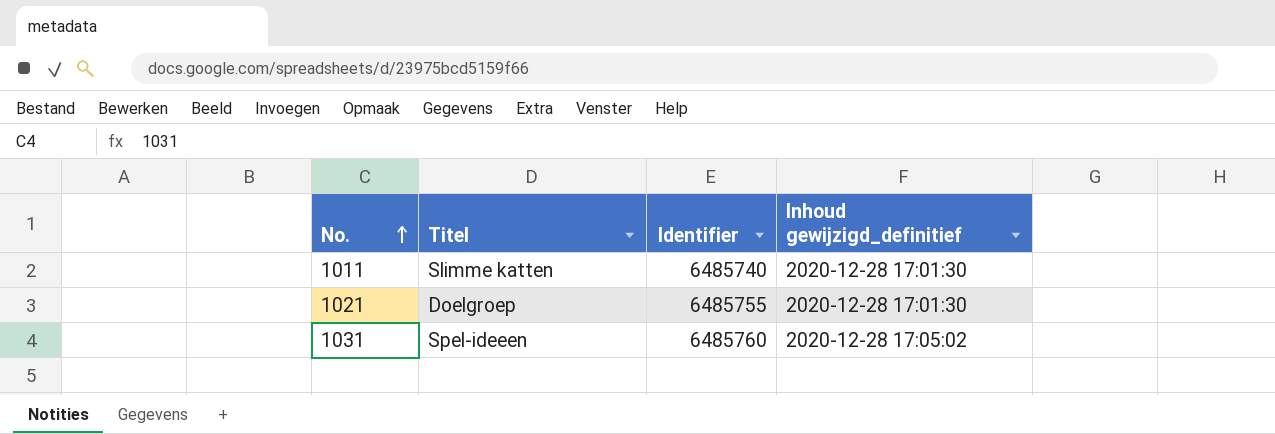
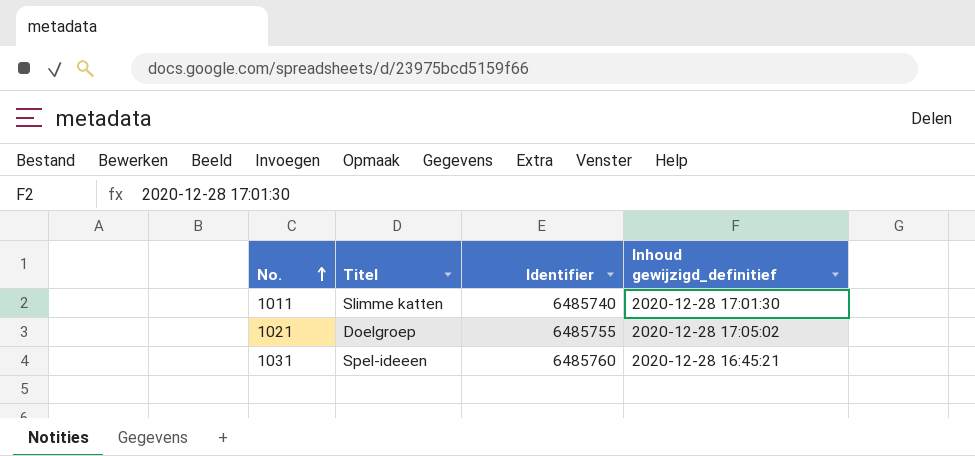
1021 | Inhoud gewijzigd_definitief: 2020-12-28 17:01:30 -> 2020-12-28 17:05:02
1031 | Inhoud gewijzigd_definitief: 2020-12-28 17:05:02 -> 2020-12-28 16:45:21

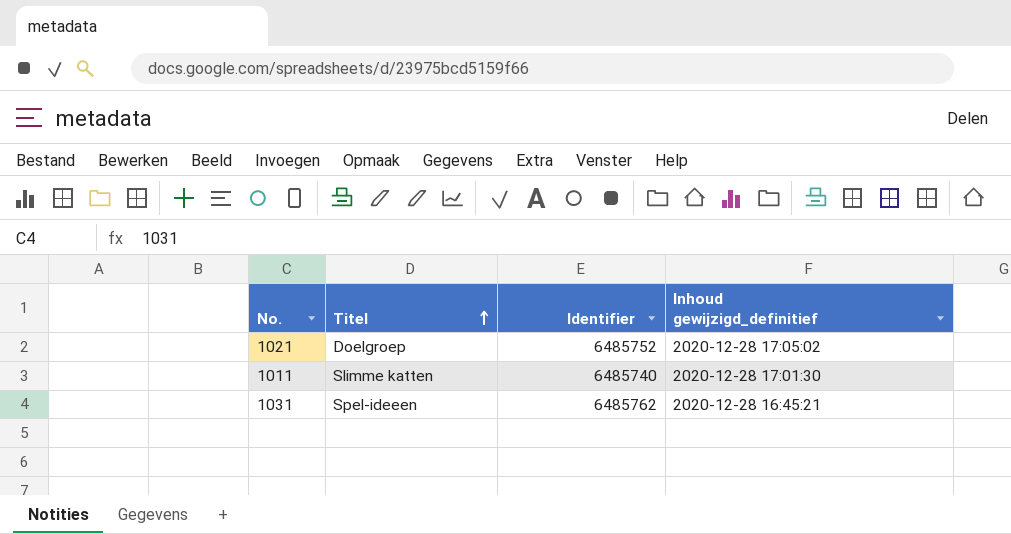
row order: No. ascending -> Titel ascending
1021 | Identifier: 6485755 -> 6485752
1031 | Identifier: 6485760 -> 6485762

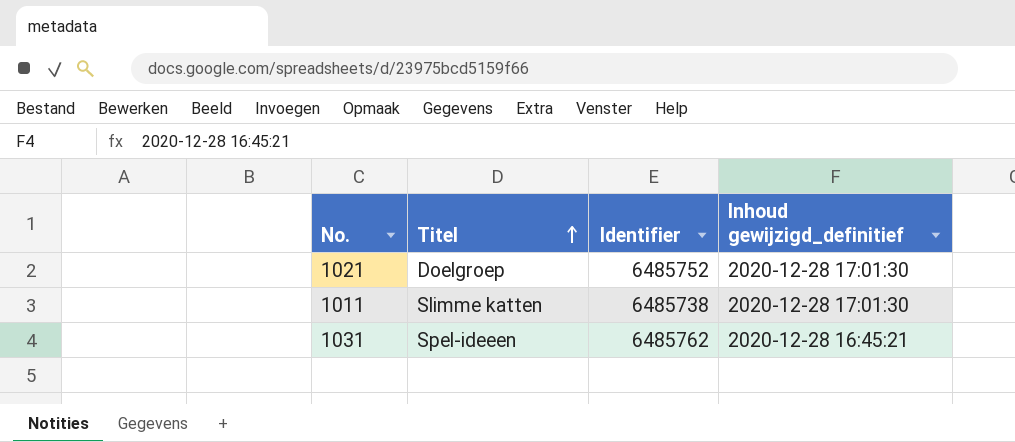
1021 | Inhoud gewijzigd_definitief: 2020-12-28 17:05:02 -> 2020-12-28 17:01:30
1011 | Identifier: 6485740 -> 6485738

